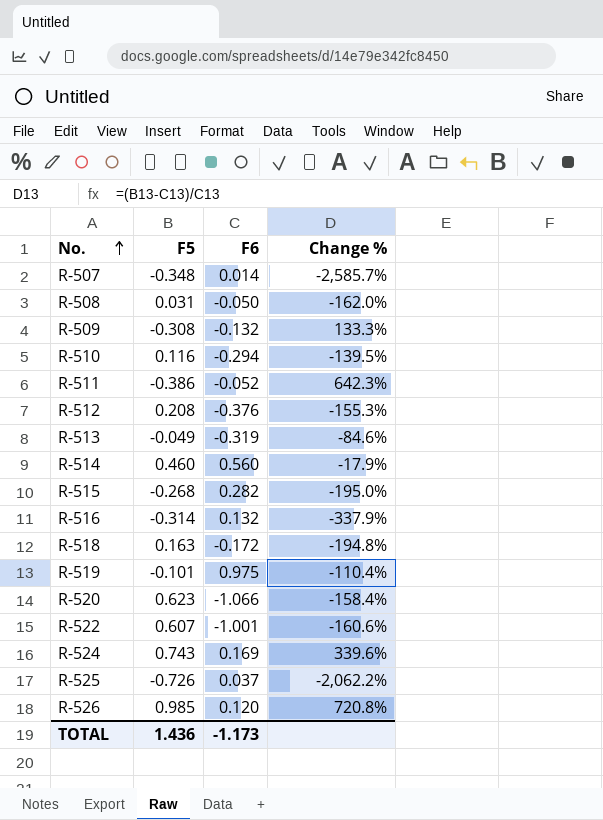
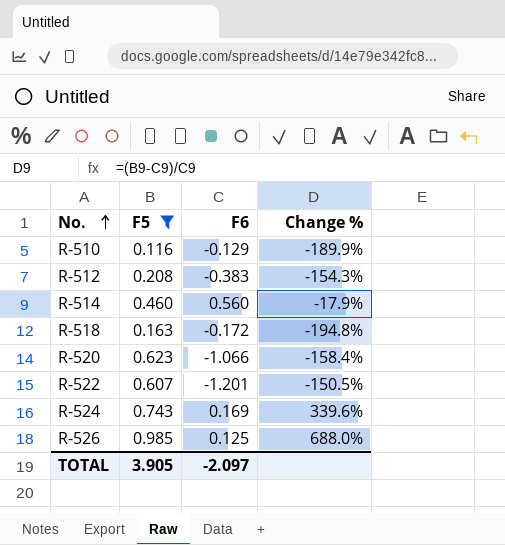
filter: none -> F5 >= 0.116
R-510 | F6: -0.294 -> -0.129
R-510 | Change %: -139.5% -> -189.9%
R-512 | F6: -0.376 -> -0.383
R-512 | Change %: -155.3% -> -154.3%
R-522 | F6: -1.001 -> -1.201
R-522 | Change %: -160.6% -> -150.5%
R-526 | F6: 0.120 -> 0.125
R-526 | Change %: 720.8% -> 688.0%
TOTAL | F5: 1.436 -> 3.905
TOTAL | F6: -1.173 -> -2.097

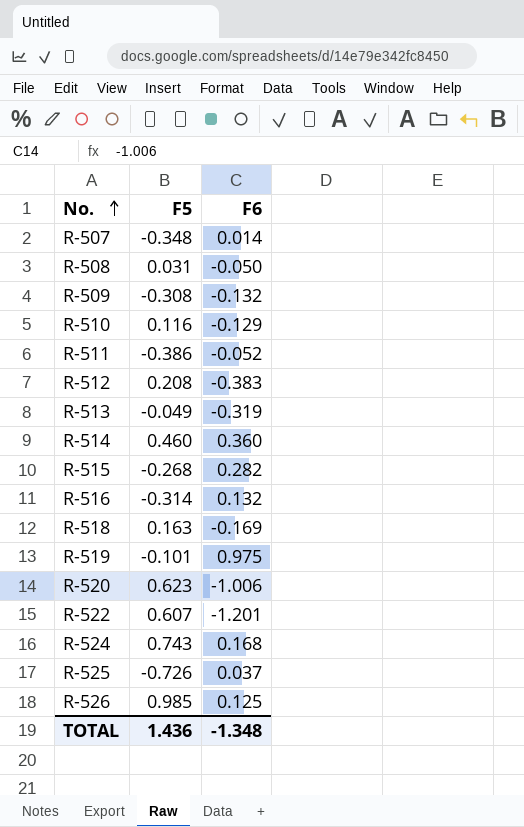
filter: F5 >= 0.116 -> none
column Change % | formula: ([F5] - [F6]) / [F6] -> none
R-514 | F6: 0.560 -> 0.360
R-518 | F6: -0.172 -> -0.169
R-520 | F6: -1.066 -> -1.006
R-524 | F6: 0.169 -> 0.168
TOTAL | F5: 3.905 -> 1.436
TOTAL | F6: -2.097 -> -1.348

